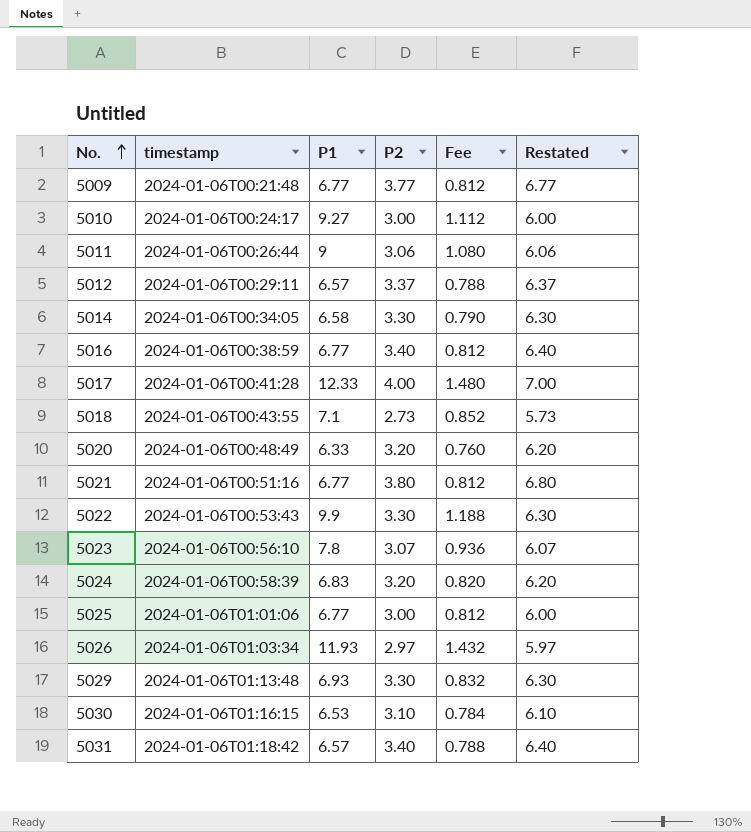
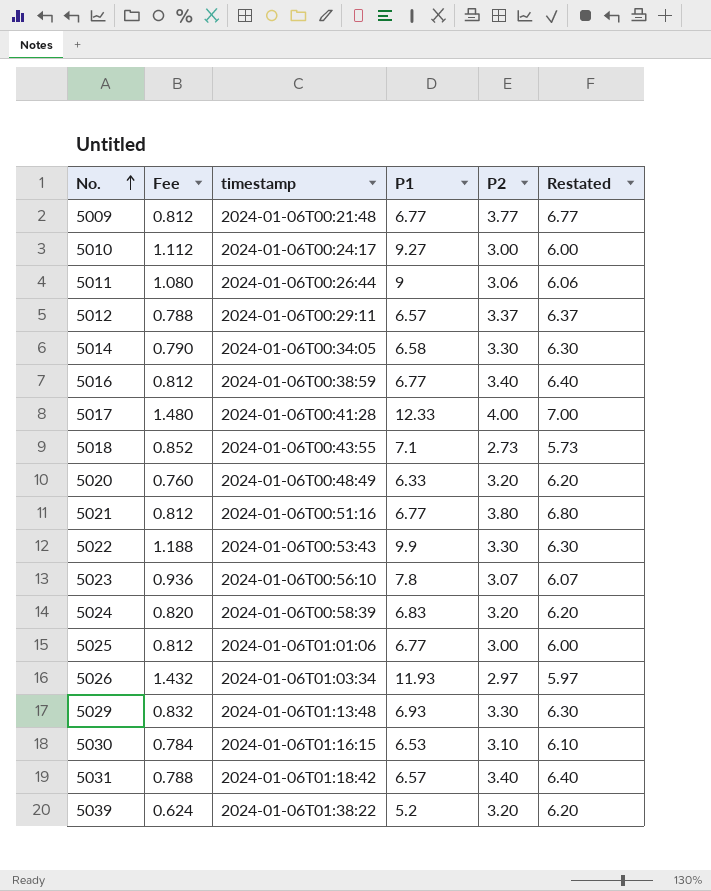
column Fee | position: 5 -> 2
row 5039: none -> 0.624 | 2024-01-06T01:38:22 | 5.2 | 3.20 | 6.20

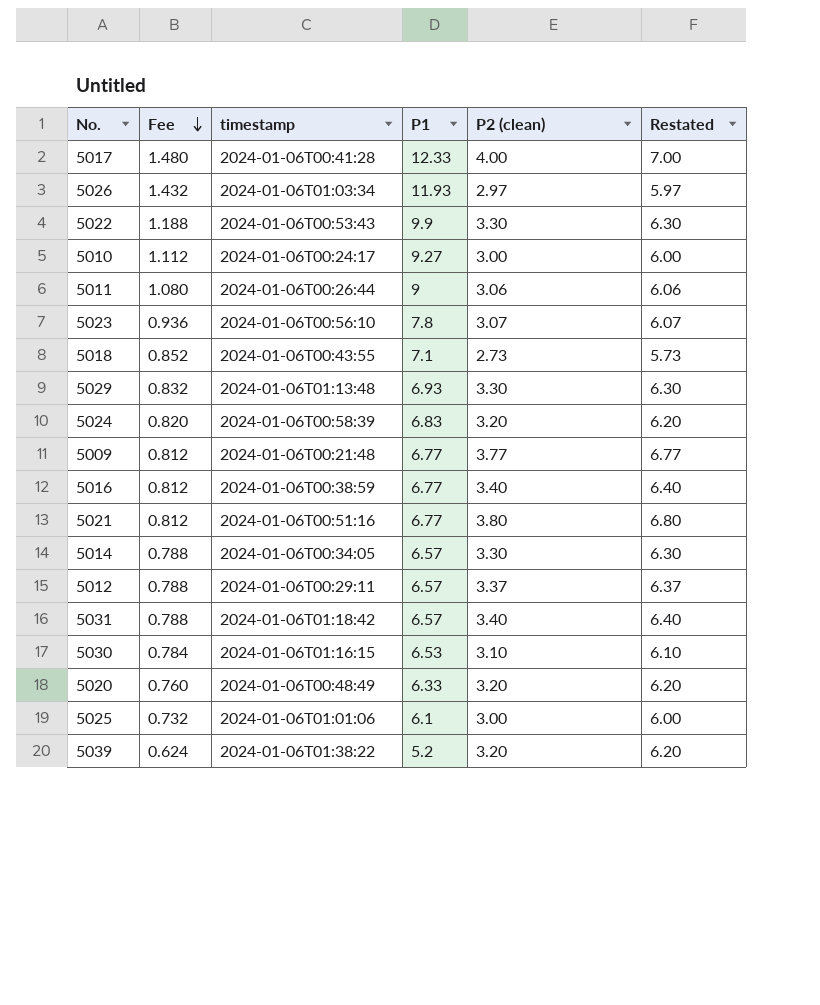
row order: No. ascending -> Fee descending
column name: P2 -> P2 (clean)
5014 | Fee: 0.790 -> 0.788
5014 | P1: 6.58 -> 6.57
5025 | Fee: 0.812 -> 0.732
5025 | P1: 6.77 -> 6.1

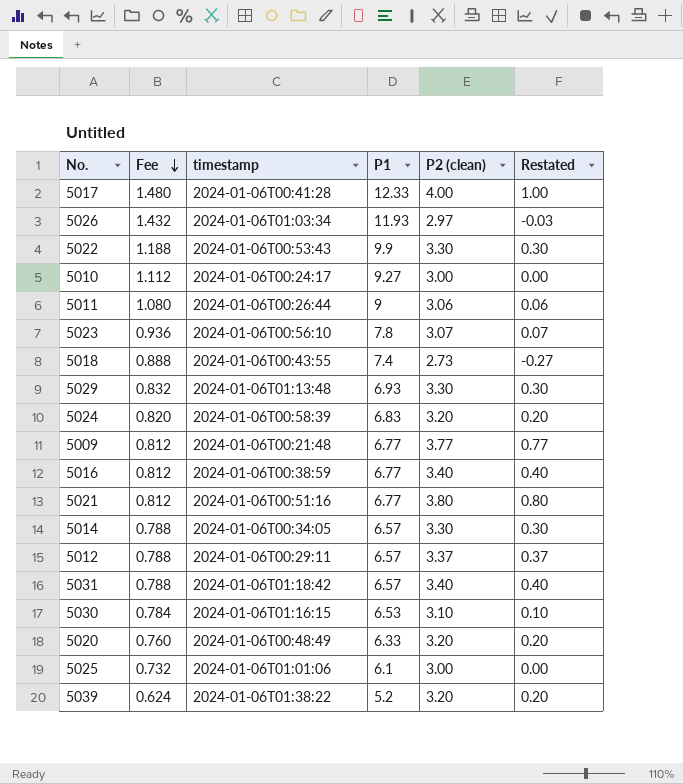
column Restated | formula: [P2 (clean)] + 3 -> [P2 (clean)] - 3
5018 | Fee: 0.852 -> 0.888
5018 | P1: 7.1 -> 7.4

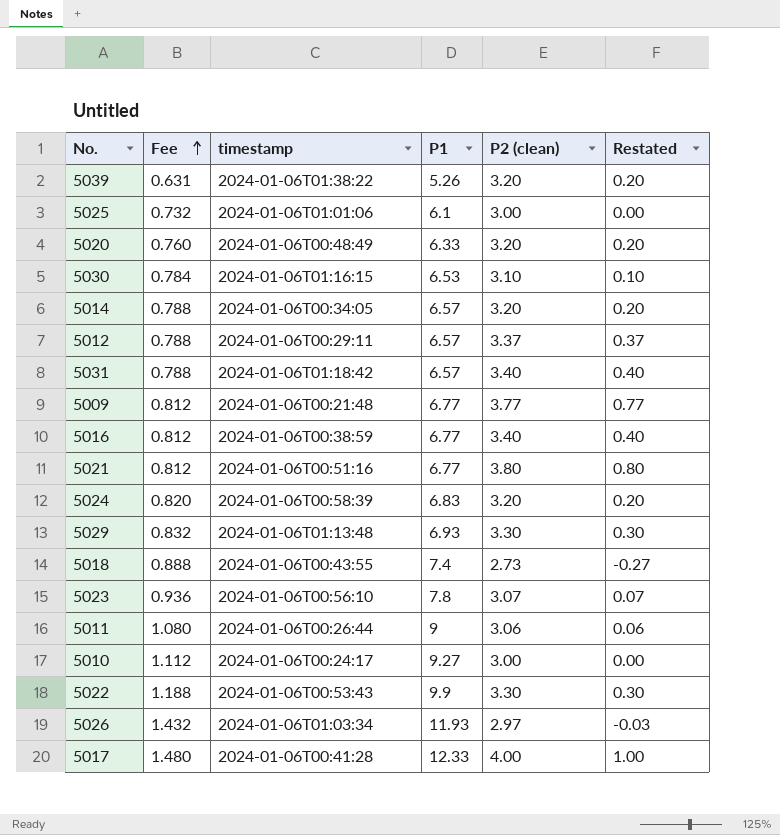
row order: Fee descending -> Fee ascending
5039 | Fee: 0.624 -> 0.631
5039 | P1: 5.2 -> 5.26
5014 | P2 (clean): 3.30 -> 3.20
5014 | Restated: 0.30 -> 0.20

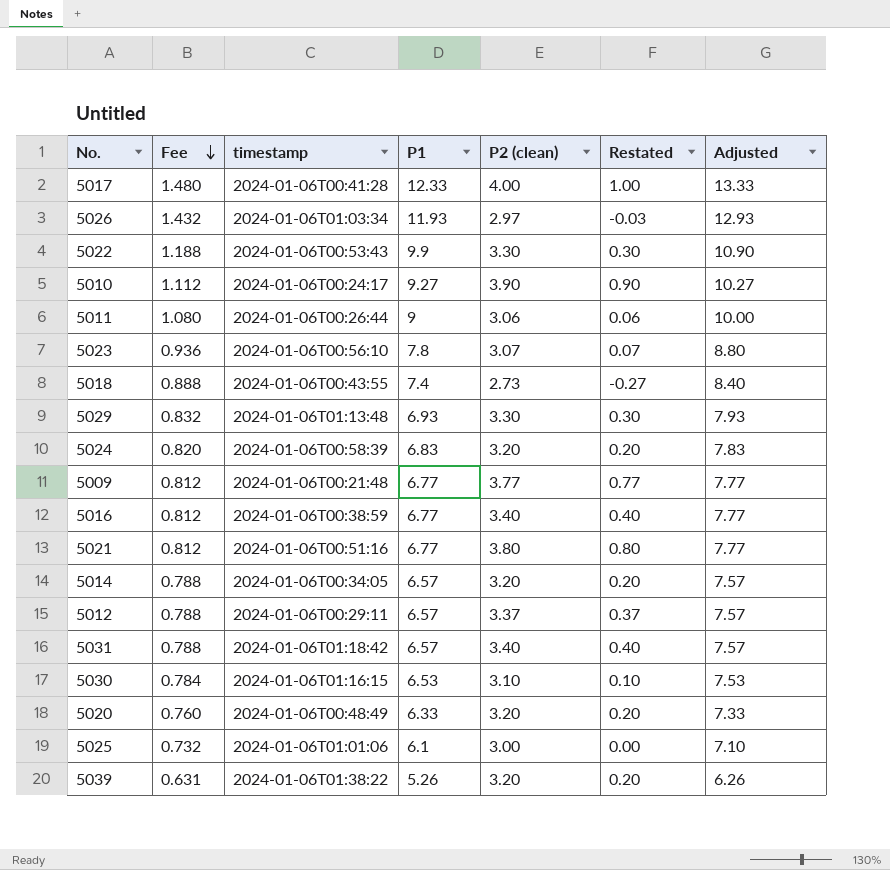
row order: Fee ascending -> Fee descending
column Adjusted | formula: none -> [P1] + 1
5010 | P2 (clean): 3.00 -> 3.90
5010 | Restated: 0.00 -> 0.90

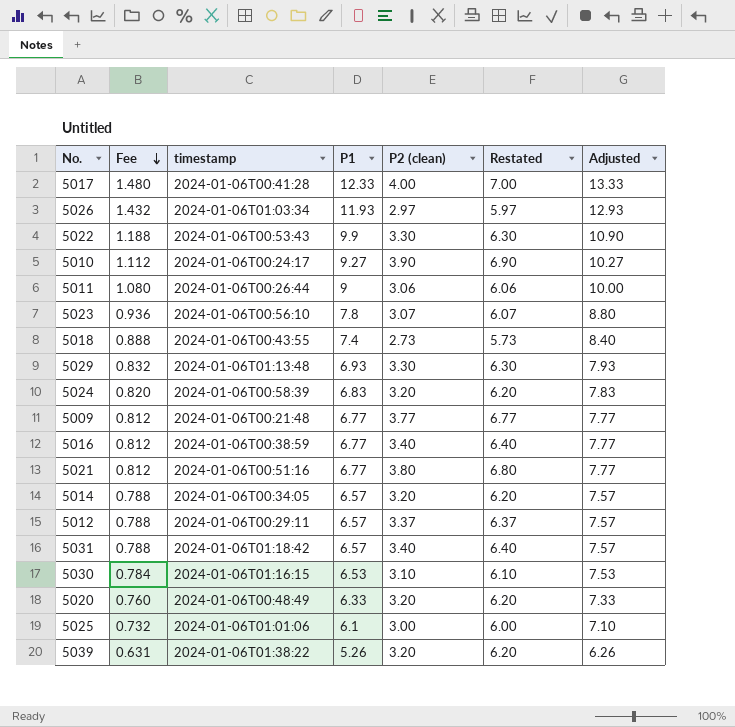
column Restated | formula: [P2 (clean)] - 3 -> [P2 (clean)] + 3

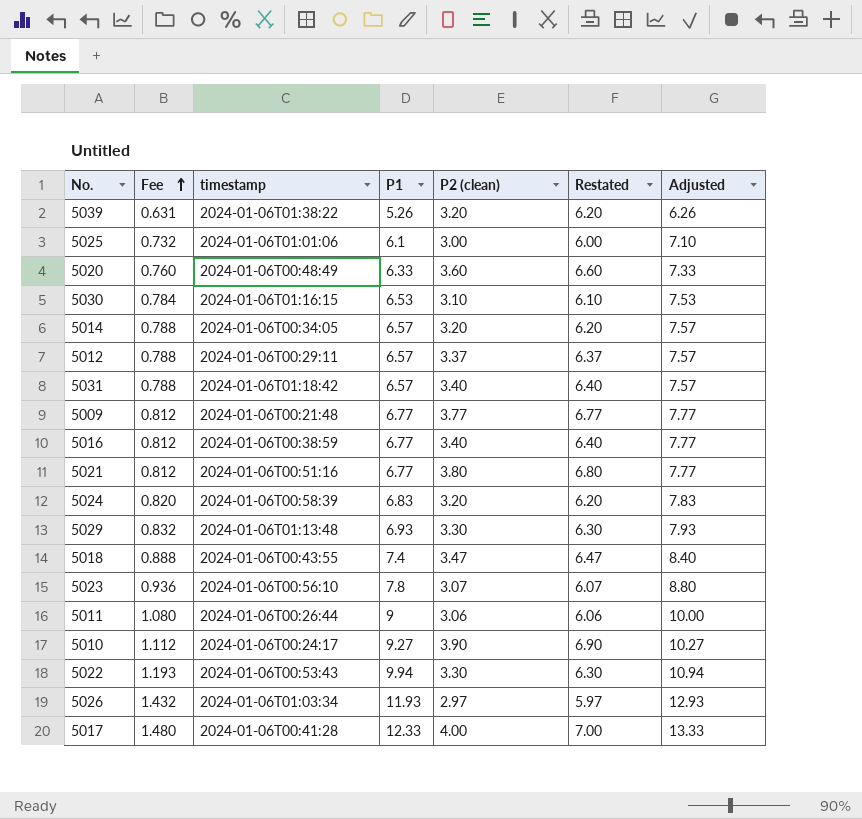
row order: Fee descending -> Fee ascending
5020 | P2 (clean): 3.20 -> 3.60
5020 | Restated: 6.20 -> 6.60
5018 | P2 (clean): 2.73 -> 3.47
5018 | Restated: 5.73 -> 6.47
5022 | Fee: 1.188 -> 1.193
5022 | P1: 9.9 -> 9.94
5022 | Adjusted: 10.90 -> 10.94

